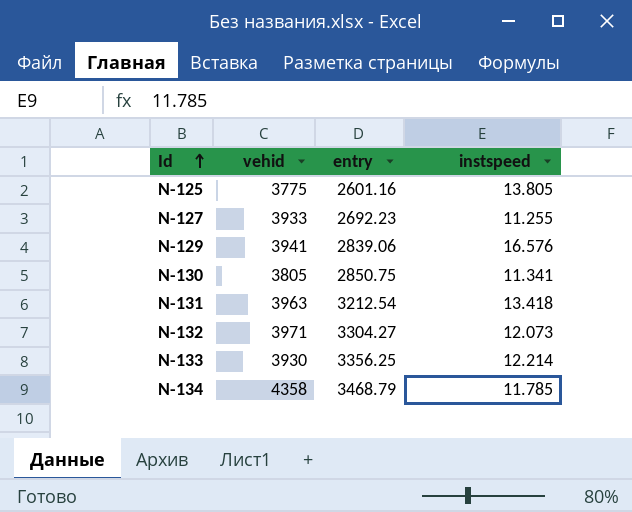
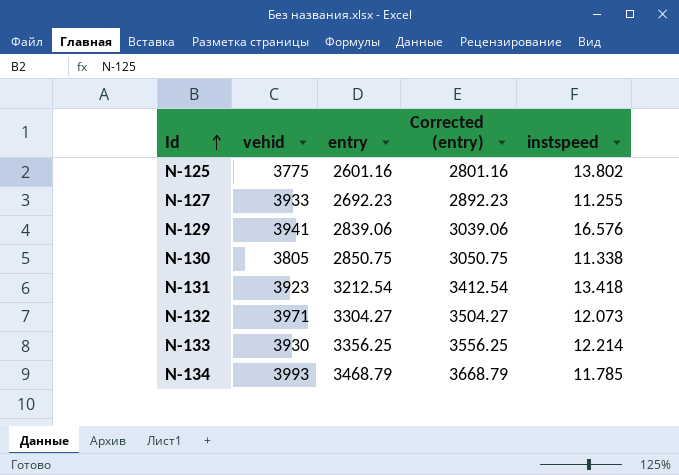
column Corrected (entry) | formula: none -> [entry] + 200
N-125 | instspeed: 13.805 -> 13.802
N-130 | instspeed: 11.341 -> 11.338
N-131 | vehid: 3963 -> 3923
N-134 | vehid: 4358 -> 3993

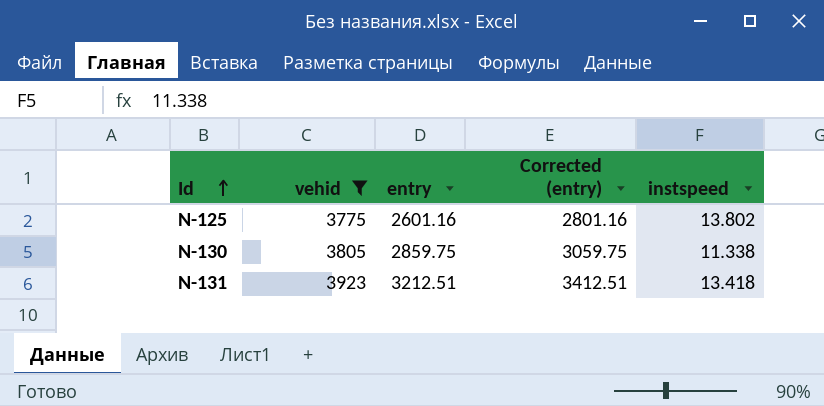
filter: none -> vehid <= 3923
N-130 | entry: 2850.75 -> 2859.75
N-130 | Corrected (entry): 3050.75 -> 3059.75
N-131 | entry: 3212.54 -> 3212.51
N-131 | Corrected (entry): 3412.54 -> 3412.51

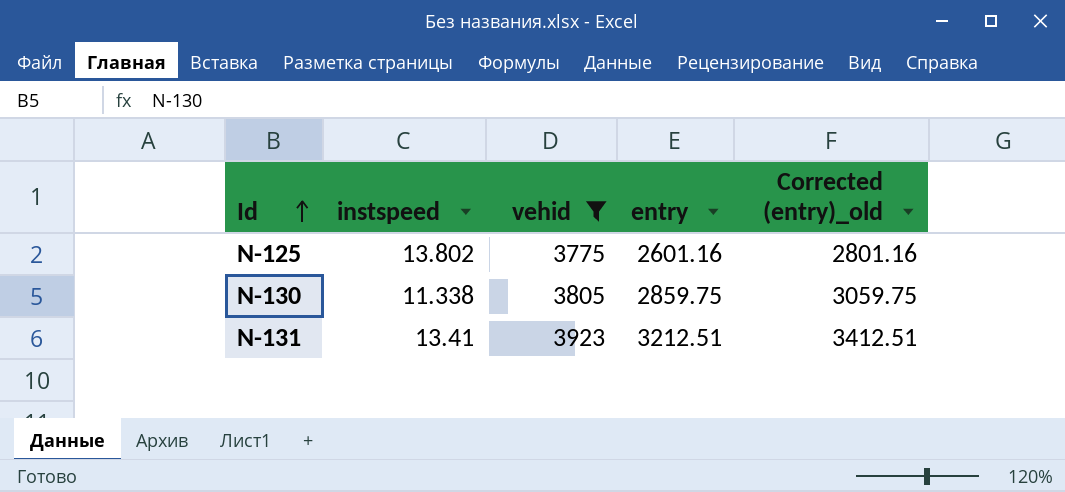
column instspeed | position: 5 -> 2
column name: Corrected (entry) -> Corrected (entry)_old
N-131 | instspeed: 13.418 -> 13.41

